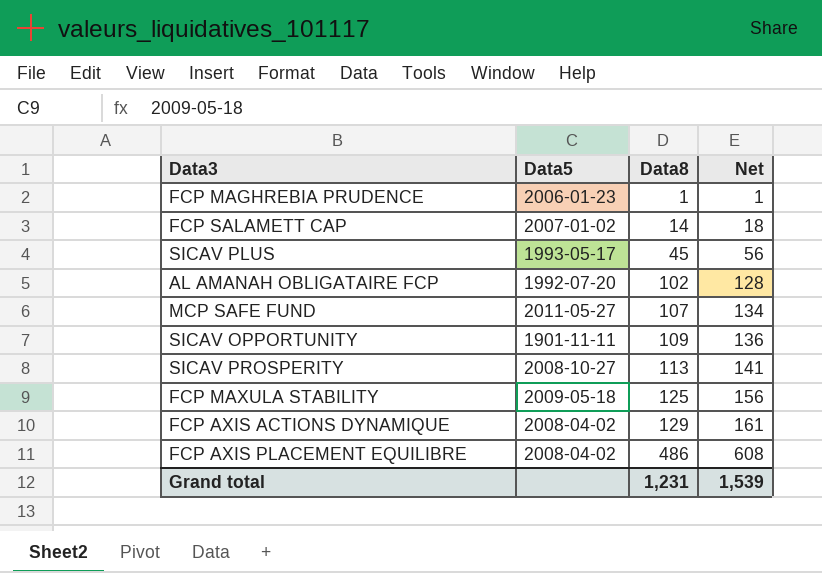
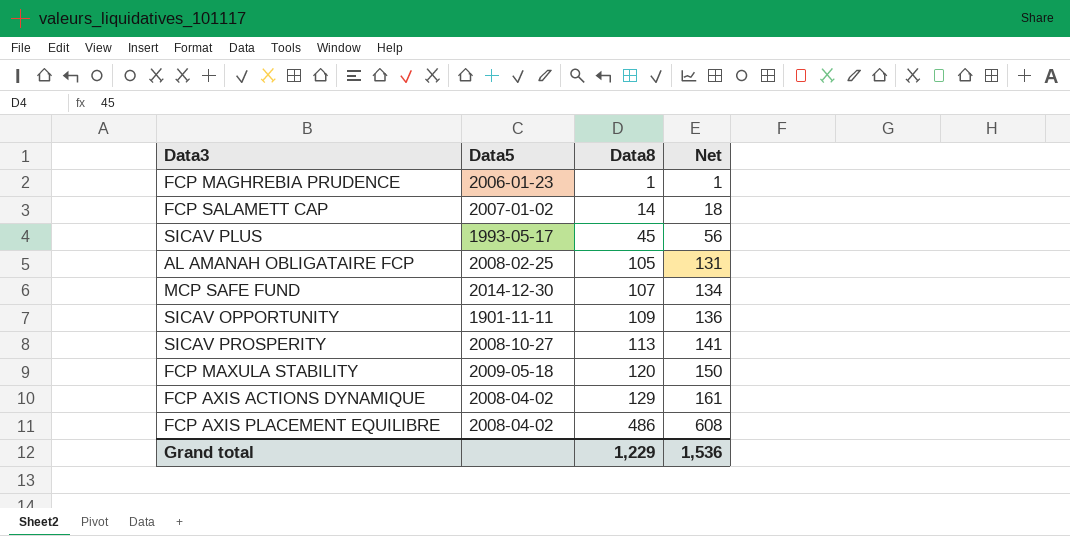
AL AMANAH OBLIGATAIRE FCP | Data5: 1992-07-20 -> 2008-02-25
AL AMANAH OBLIGATAIRE FCP | Data8: 102 -> 105
AL AMANAH OBLIGATAIRE FCP | Net: 128 -> 131
MCP SAFE FUND | Data5: 2011-05-27 -> 2014-12-30
FCP MAXULA STABILITY | Data8: 125 -> 120
FCP MAXULA STABILITY | Net: 156 -> 150
Grand total | Data8: 1,231 -> 1,229
Grand total | Net: 1,539 -> 1,536

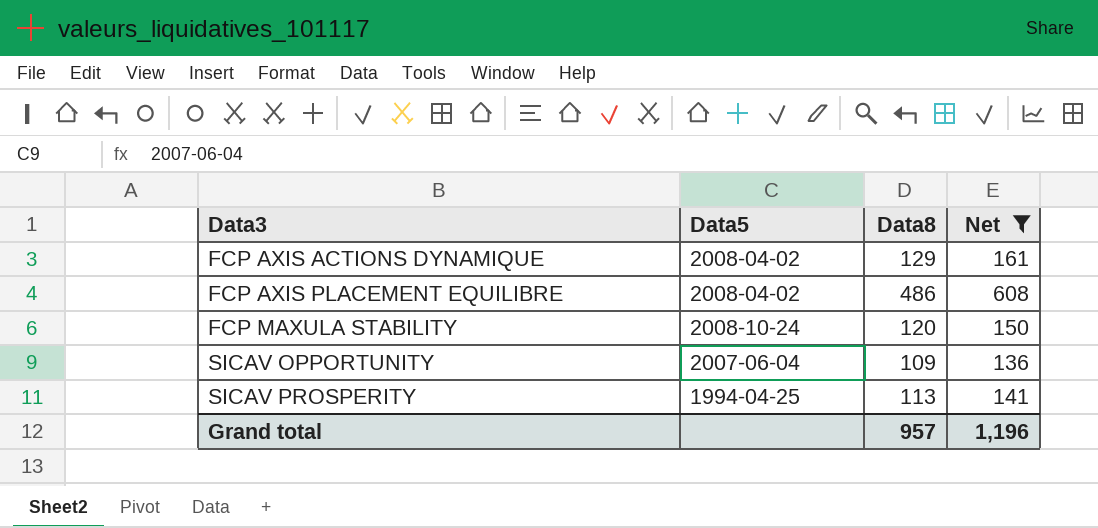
filter: none -> Net >= 136
row order: Data8 ascending -> Data3 ascending
FCP MAXULA STABILITY | Data5: 2009-05-18 -> 2008-10-24
SICAV OPPORTUNITY | Data5: 1901-11-11 -> 2007-06-04
SICAV PROSPERITY | Data5: 2008-10-27 -> 1994-04-25
Grand total | Data8: 1,229 -> 957
Grand total | Net: 1,536 -> 1,196

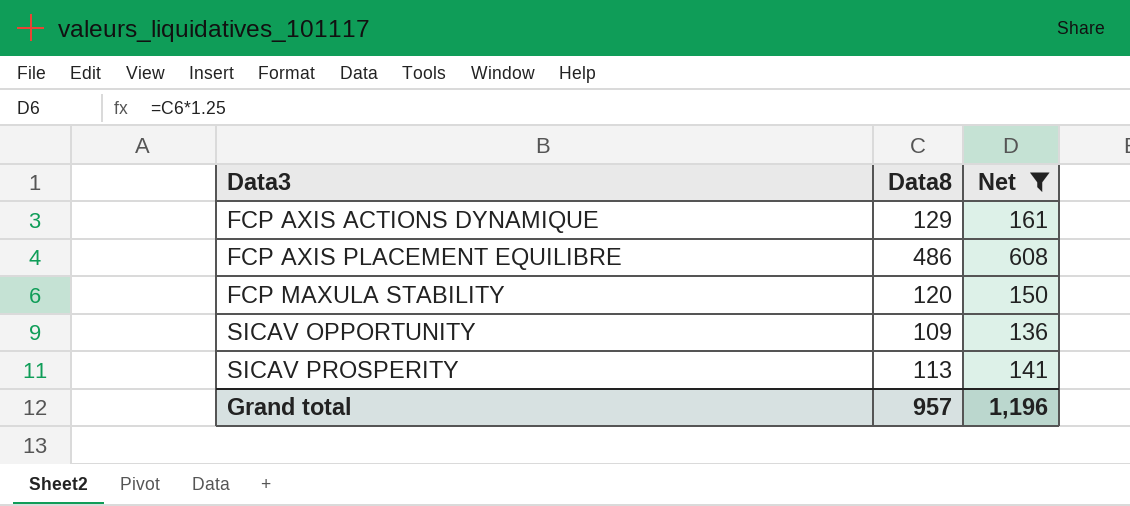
column Data5 | position: 2 -> none

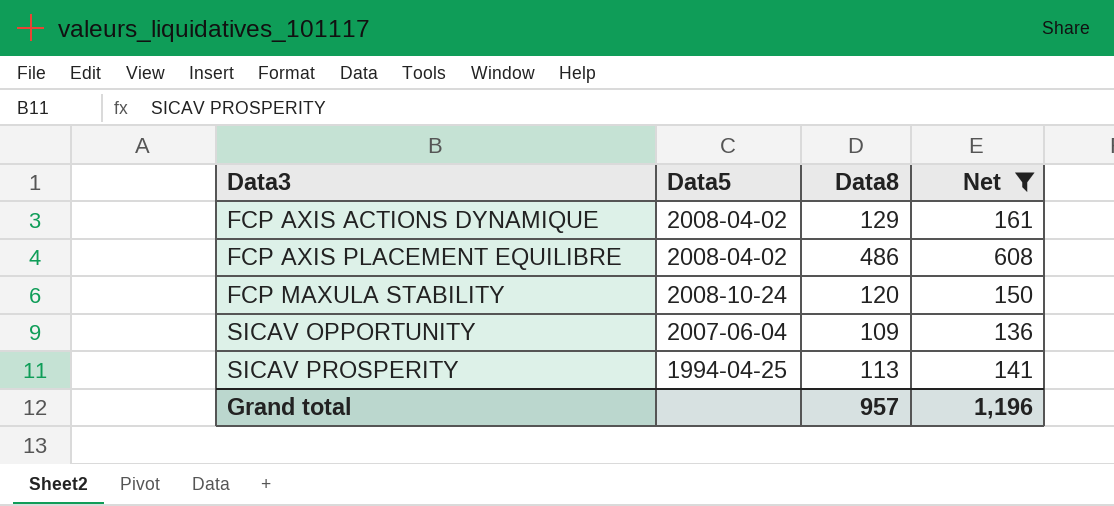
column Data5 | position: none -> 2

